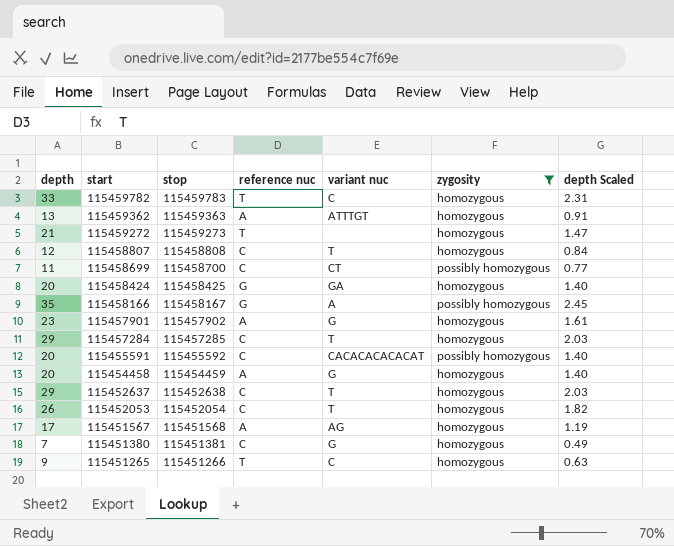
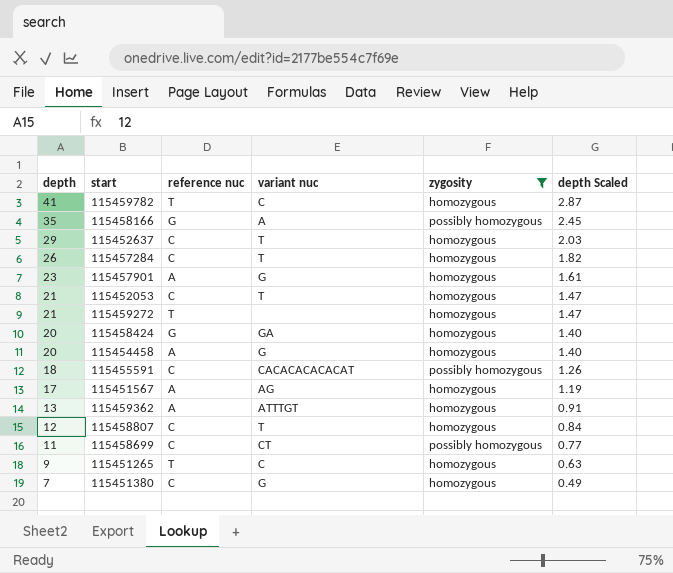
row order: start descending -> depth descending
column stop | position: 3 -> none
115459782 | depth: 33 -> 41
115459782 | depth Scaled: 2.31 -> 2.87
115457284 | depth: 29 -> 26
115457284 | depth Scaled: 2.03 -> 1.82
115452053 | depth: 26 -> 21
115452053 | depth Scaled: 1.82 -> 1.47
115455591 | depth: 20 -> 18
115455591 | depth Scaled: 1.40 -> 1.26

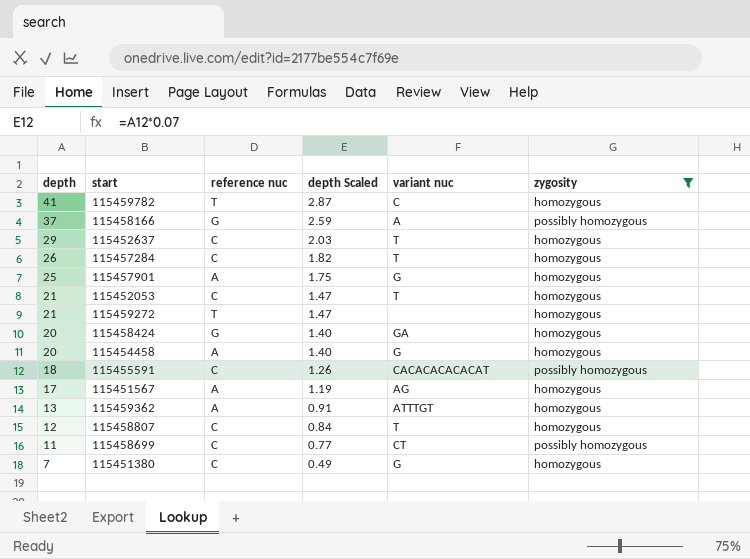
column depth Scaled | position: 6 -> 4
row 115451265: 9 | T | C | homozygous | 0.63 -> none
115458166 | depth: 35 -> 37
115458166 | depth Scaled: 2.45 -> 2.59
115457901 | depth: 23 -> 25
115457901 | depth Scaled: 1.61 -> 1.75

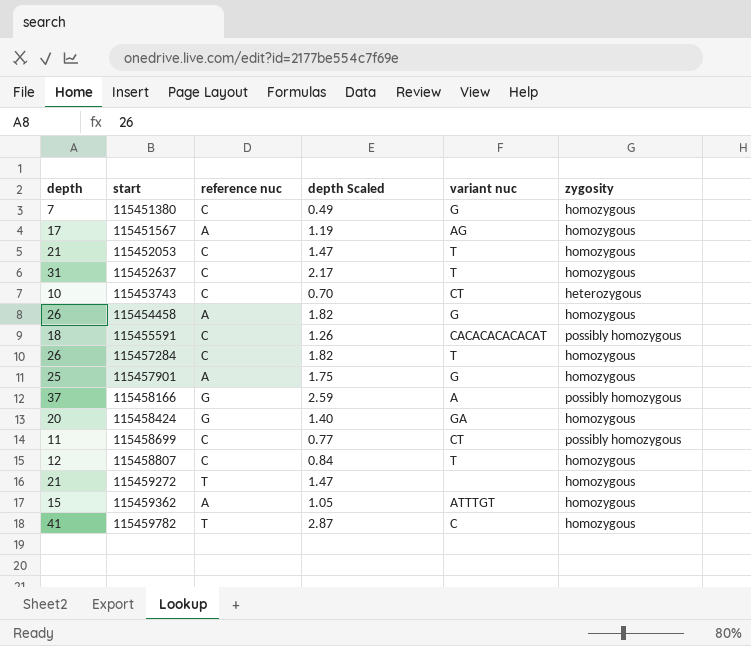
filter: zygosity != heterozygous -> none
row order: depth descending -> start ascending
115452637 | depth: 29 -> 31
115452637 | depth Scaled: 2.03 -> 2.17
115454458 | depth: 20 -> 26
115454458 | depth Scaled: 1.40 -> 1.82
115459362 | depth: 13 -> 15
115459362 | depth Scaled: 0.91 -> 1.05

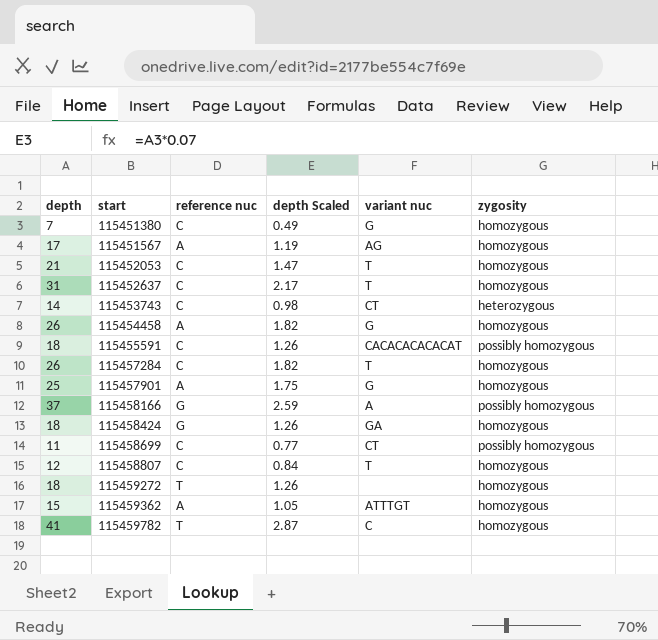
115453743 | depth: 10 -> 14
115453743 | depth Scaled: 0.70 -> 0.98
115458424 | depth: 20 -> 18
115458424 | depth Scaled: 1.40 -> 1.26
115459272 | depth: 21 -> 18
115459272 | depth Scaled: 1.47 -> 1.26

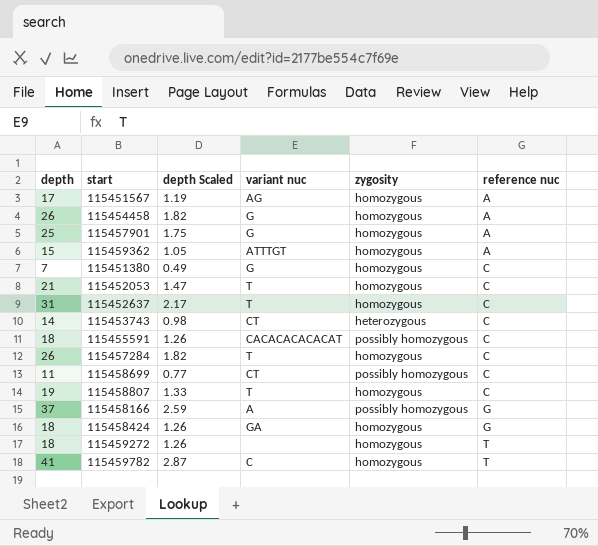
row order: start ascending -> reference nuc ascending
column reference nuc | position: 3 -> 6
115458807 | depth: 12 -> 19
115458807 | depth Scaled: 0.84 -> 1.33

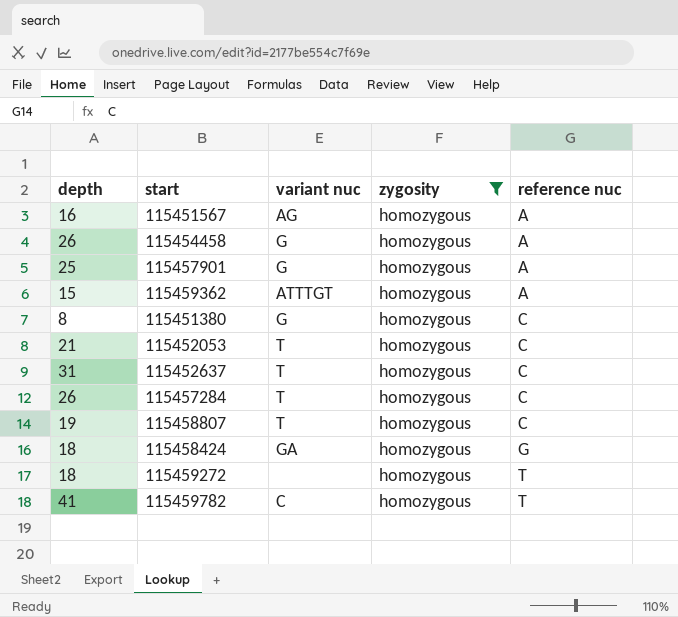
filter: none -> zygosity = homozygous
column depth Scaled | formula: [depth] * 0.07 -> none
115451567 | depth: 17 -> 16
115451380 | depth: 7 -> 8

